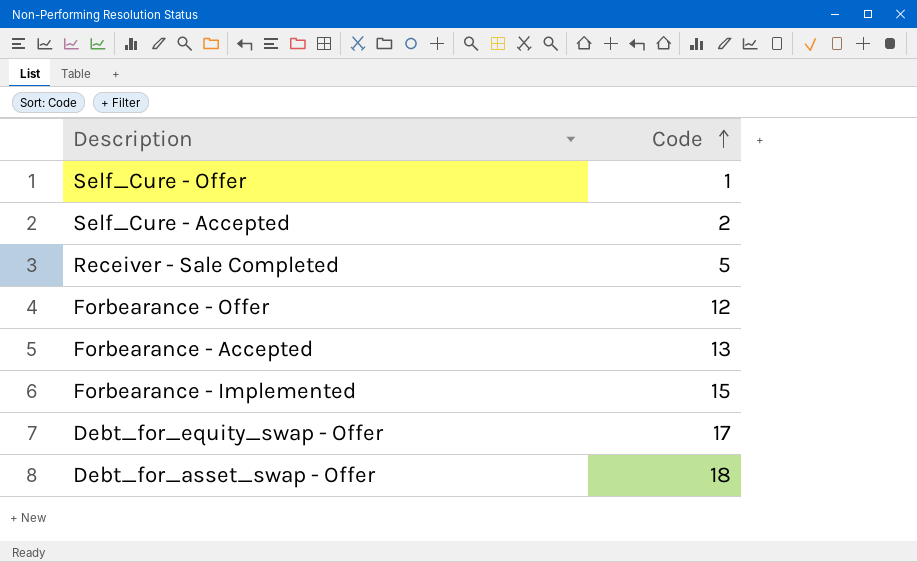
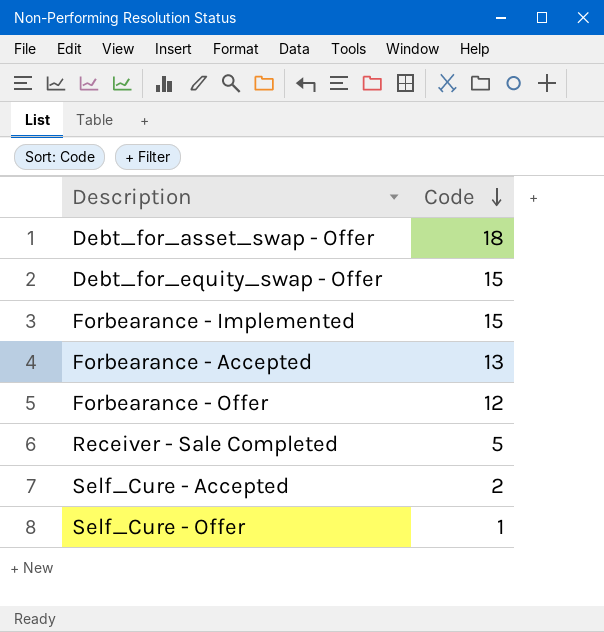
row order: Code ascending -> Code descending
Debt_for_equity_swap - Offer | Code: 17 -> 15

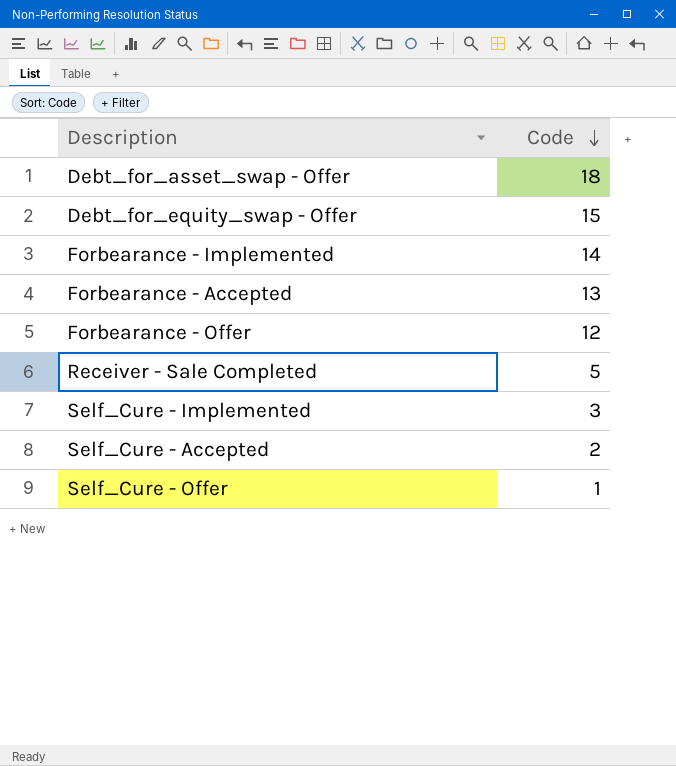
Forbearance - Implemented | Code: 15 -> 14
row Self_Cure - Implemented: none -> 3

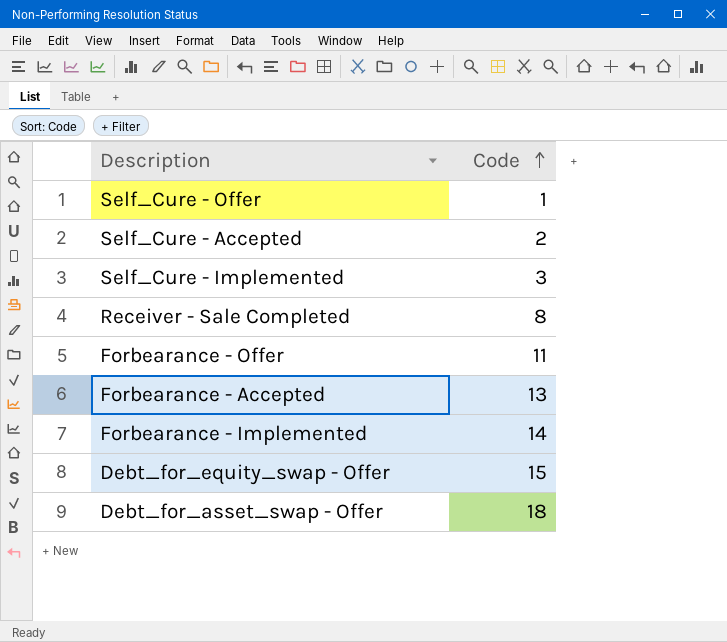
row order: Code descending -> Code ascending
Receiver - Sale Completed | Code: 5 -> 8
Forbearance - Offer | Code: 12 -> 11

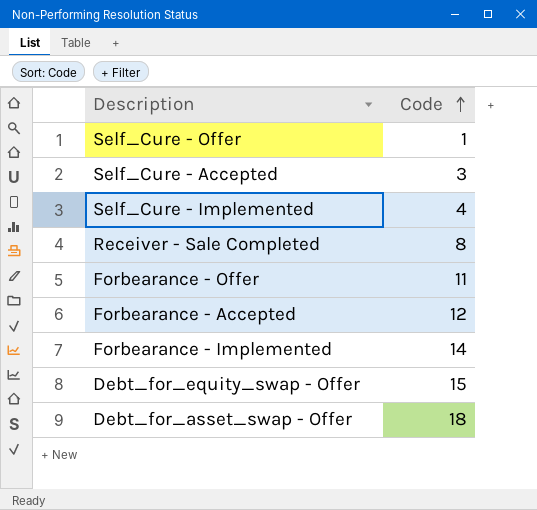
Self_Cure - Accepted | Code: 2 -> 3
Self_Cure - Implemented | Code: 3 -> 4
Forbearance - Accepted | Code: 13 -> 12

